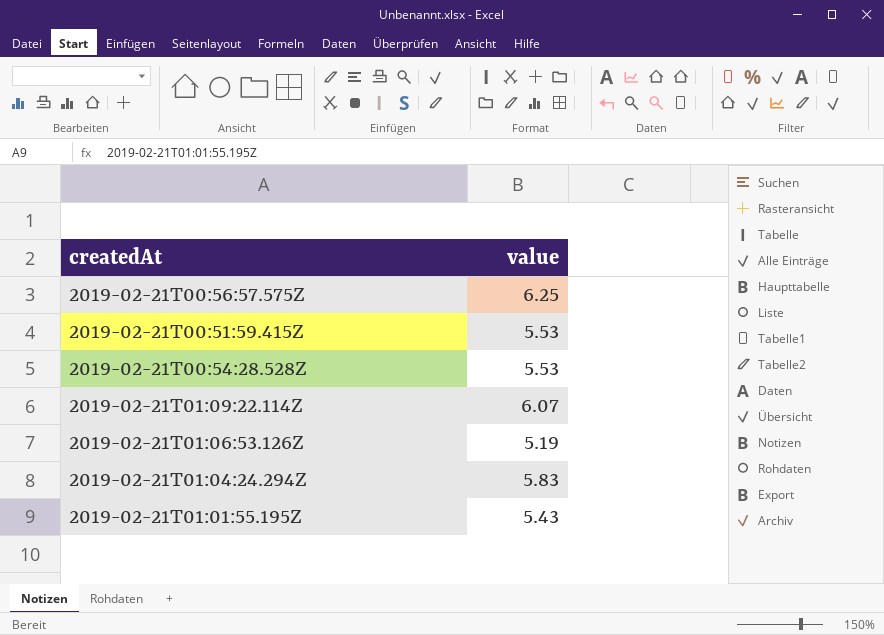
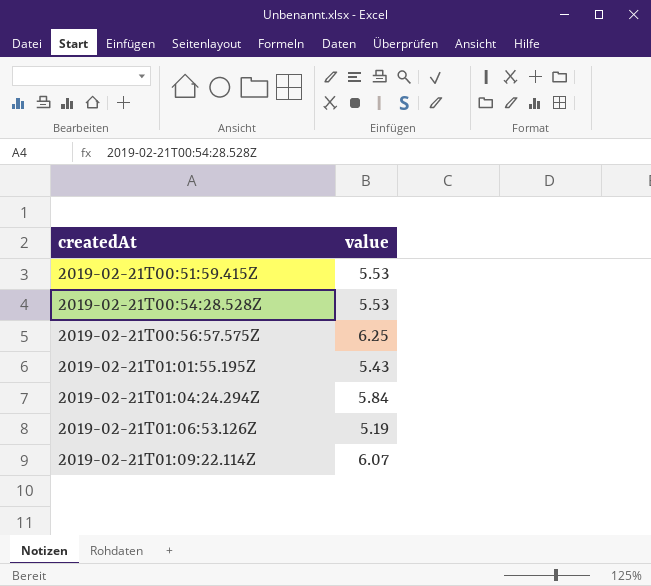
row order: none -> createdAt ascending
2019-02-21T01:04:24.294Z | value: 5.83 -> 5.84

